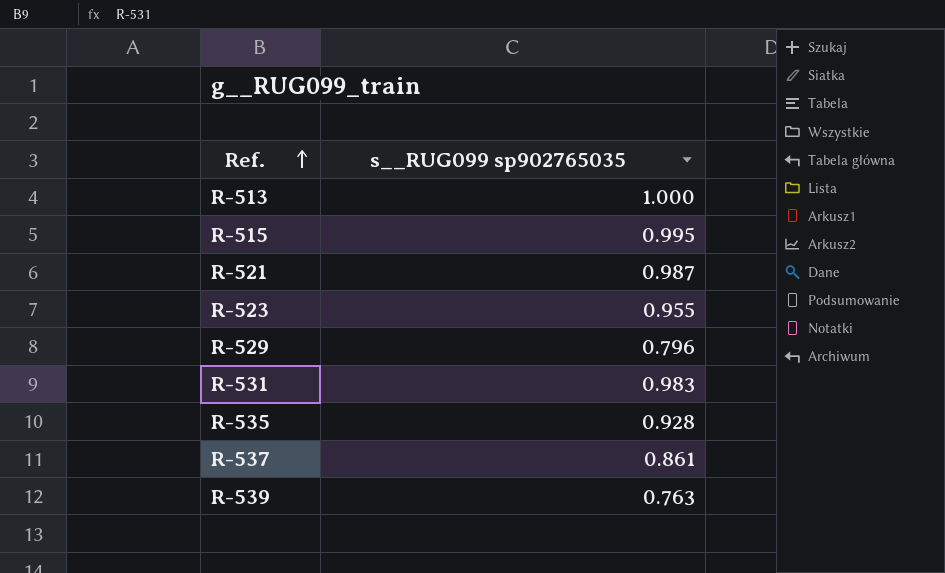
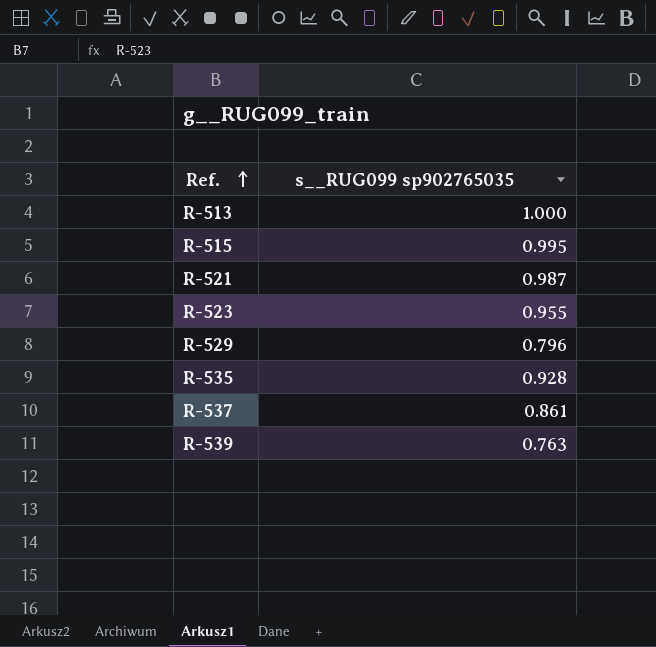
row R-531: 0.983 -> none

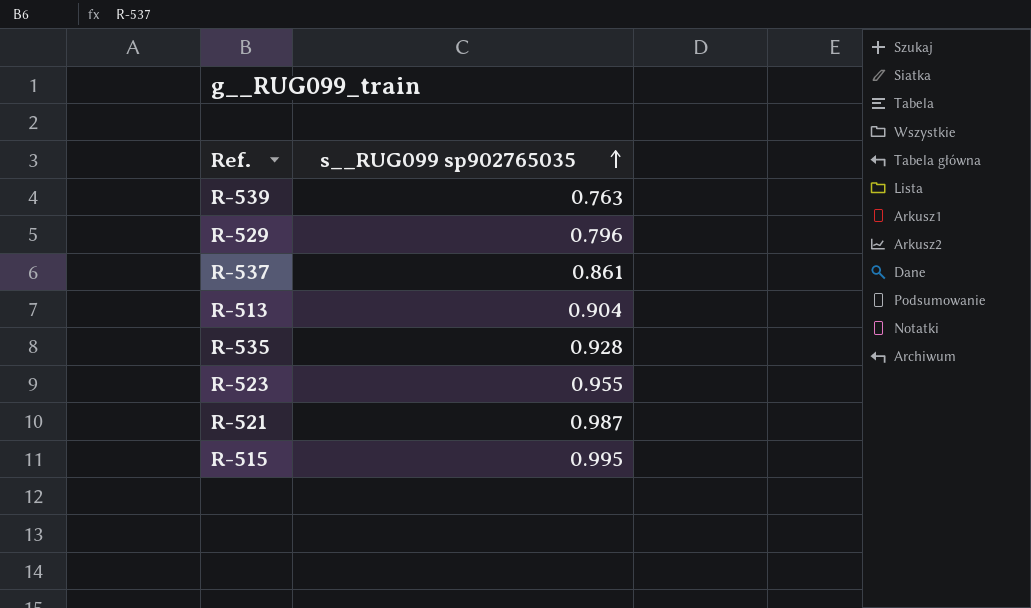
row order: Ref. ascending -> s__RUG099 sp902765035 ascending
R-513 | s__RUG099 sp902765035: 1.000 -> 0.904

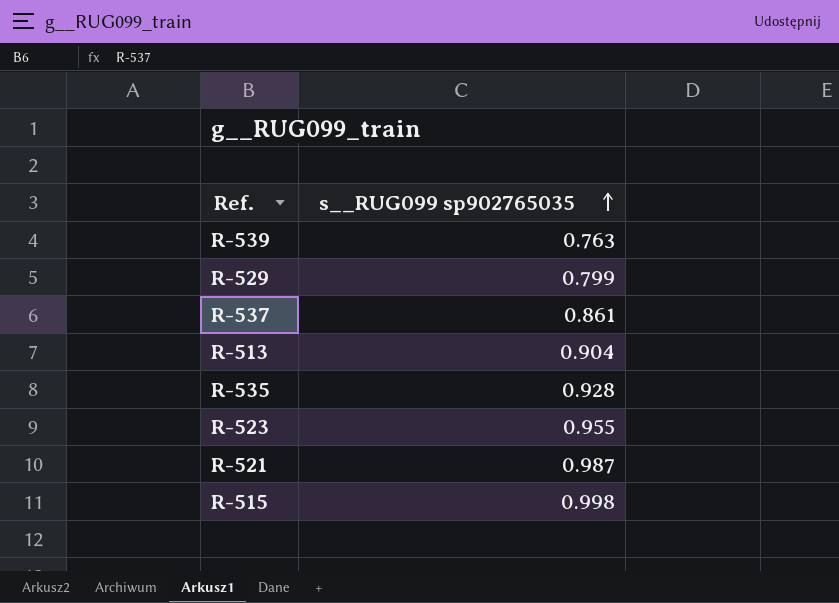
R-529 | s__RUG099 sp902765035: 0.796 -> 0.799
R-515 | s__RUG099 sp902765035: 0.995 -> 0.998

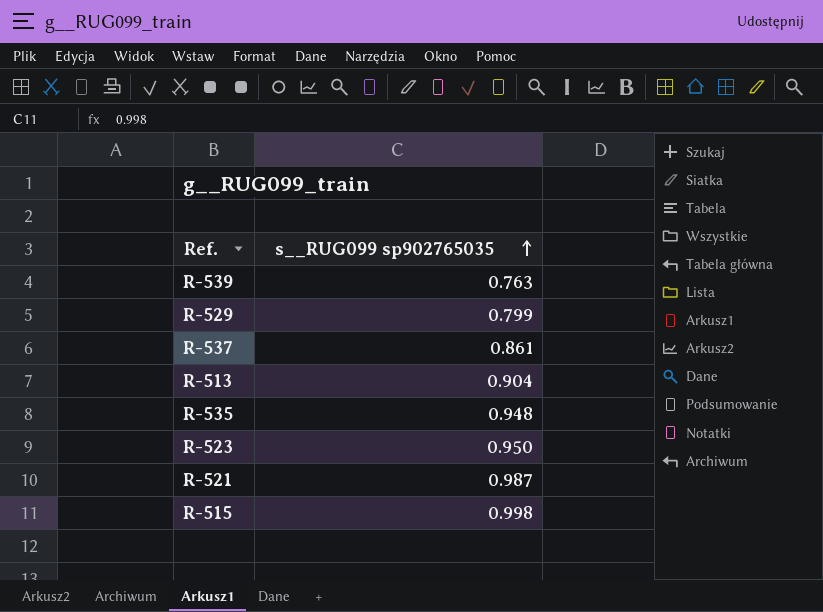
R-535 | s__RUG099 sp902765035: 0.928 -> 0.948
R-523 | s__RUG099 sp902765035: 0.955 -> 0.950

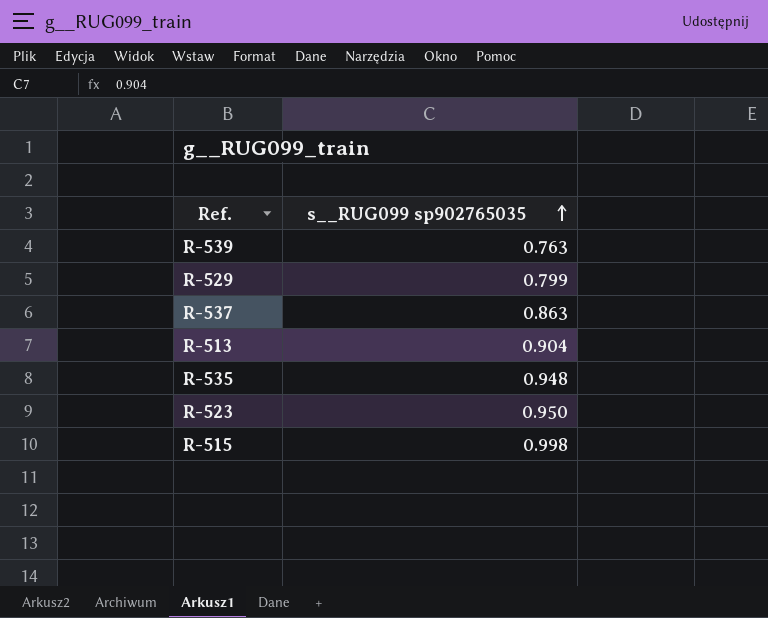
row R-521: 0.987 -> none
R-537 | s__RUG099 sp902765035: 0.861 -> 0.863

